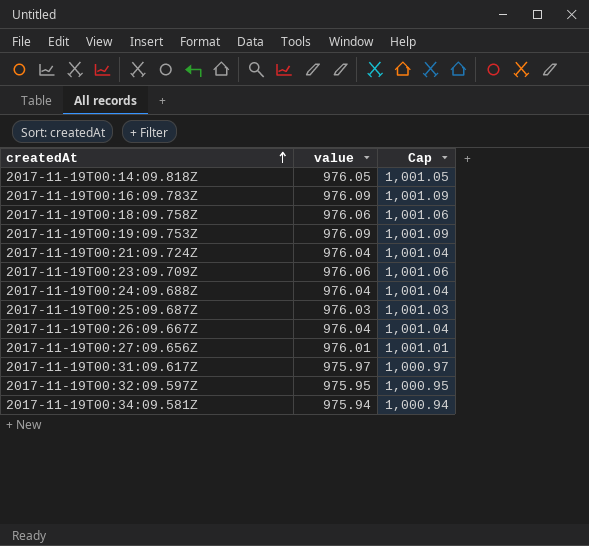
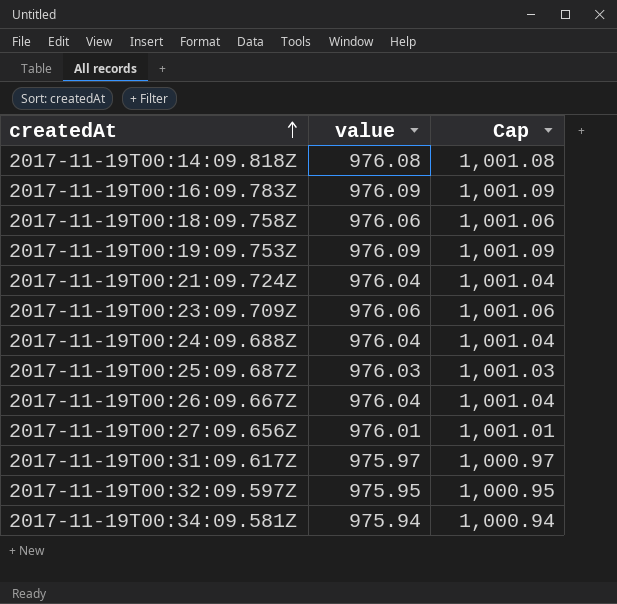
2017-11-19T00:14:09.818Z | value: 976.05 -> 976.08
2017-11-19T00:14:09.818Z | Cap: 1,001.05 -> 1,001.08

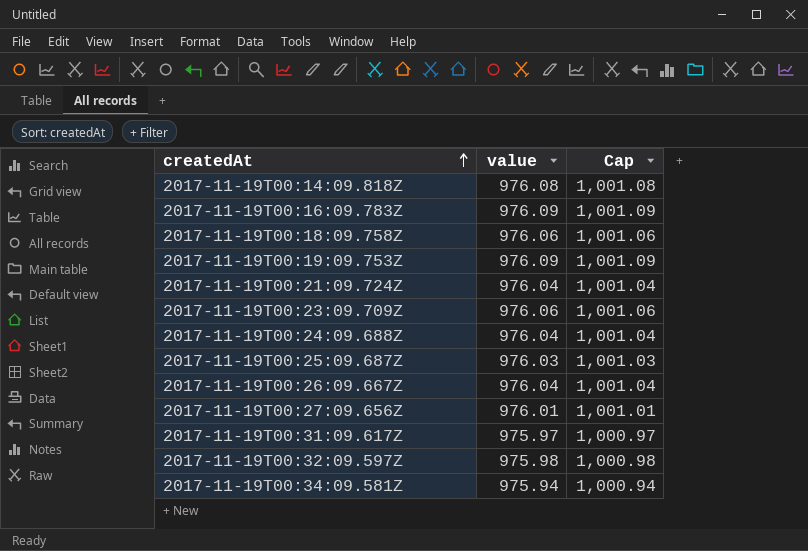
2017-11-19T00:32:09.597Z | value: 975.95 -> 975.98
2017-11-19T00:32:09.597Z | Cap: 1,000.95 -> 1,000.98

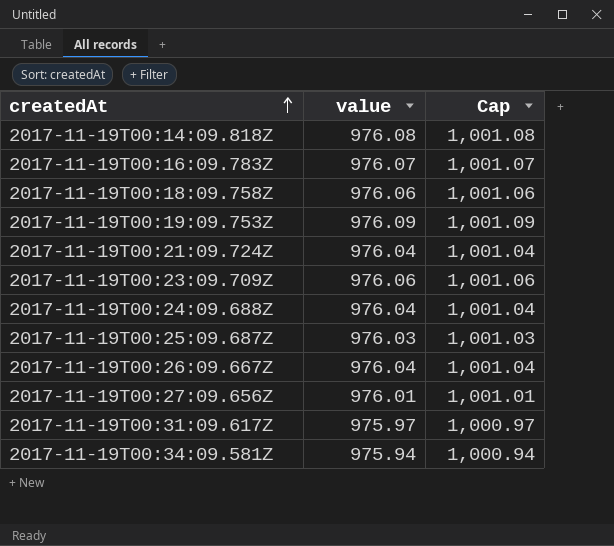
row 2017-11-19T00:32:09.597Z: 975.98 | 1,000.98 -> none
2017-11-19T00:16:09.783Z | value: 976.09 -> 976.07
2017-11-19T00:16:09.783Z | Cap: 1,001.09 -> 1,001.07

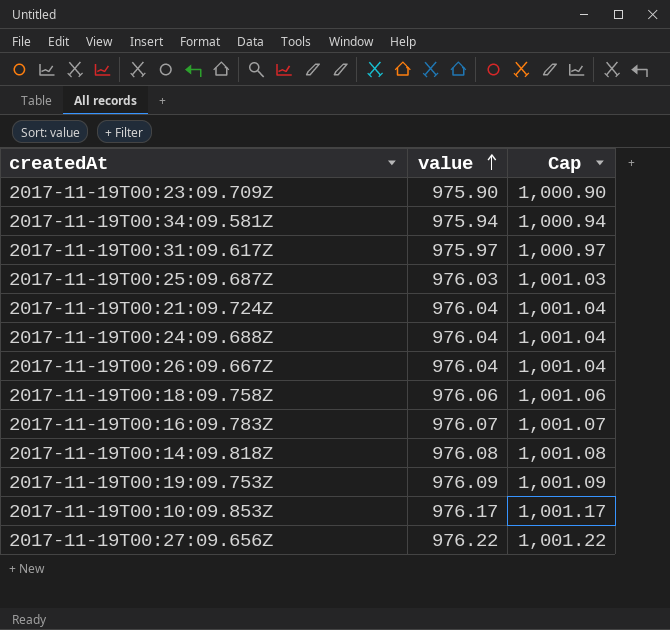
row order: createdAt ascending -> value ascending
2017-11-19T00:23:09.709Z | value: 976.06 -> 975.90
2017-11-19T00:23:09.709Z | Cap: 1,001.06 -> 1,000.90
row 2017-11-19T00:10:09.853Z: none -> 976.17 | 1,001.17
2017-11-19T00:27:09.656Z | value: 976.01 -> 976.22
2017-11-19T00:27:09.656Z | Cap: 1,001.01 -> 1,001.22

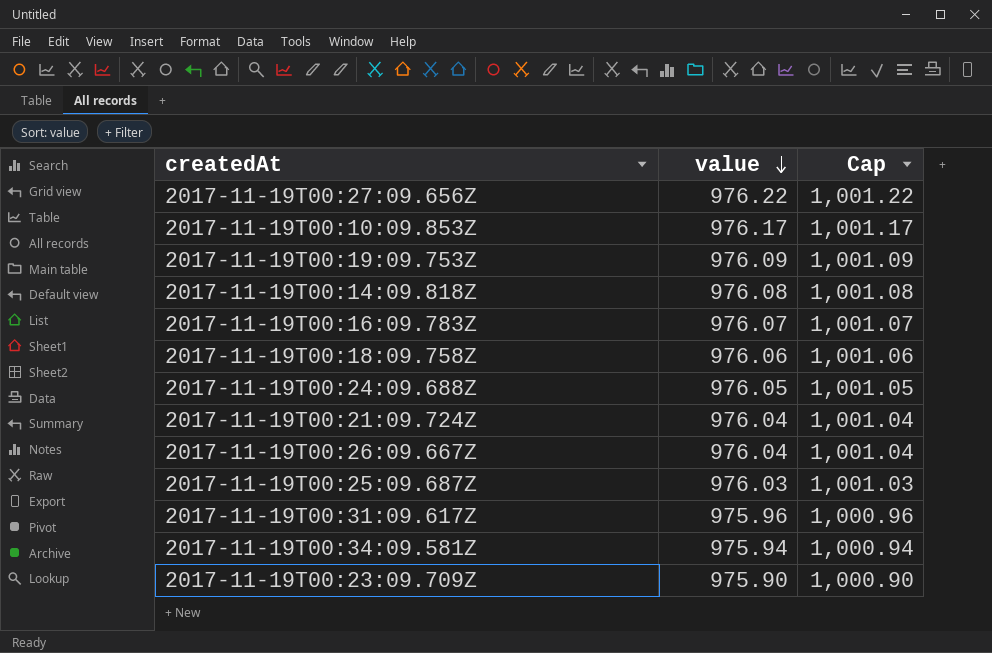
row order: value ascending -> value descending
2017-11-19T00:24:09.688Z | value: 976.04 -> 976.05
2017-11-19T00:24:09.688Z | Cap: 1,001.04 -> 1,001.05
2017-11-19T00:31:09.617Z | value: 975.97 -> 975.96
2017-11-19T00:31:09.617Z | Cap: 1,000.97 -> 1,000.96

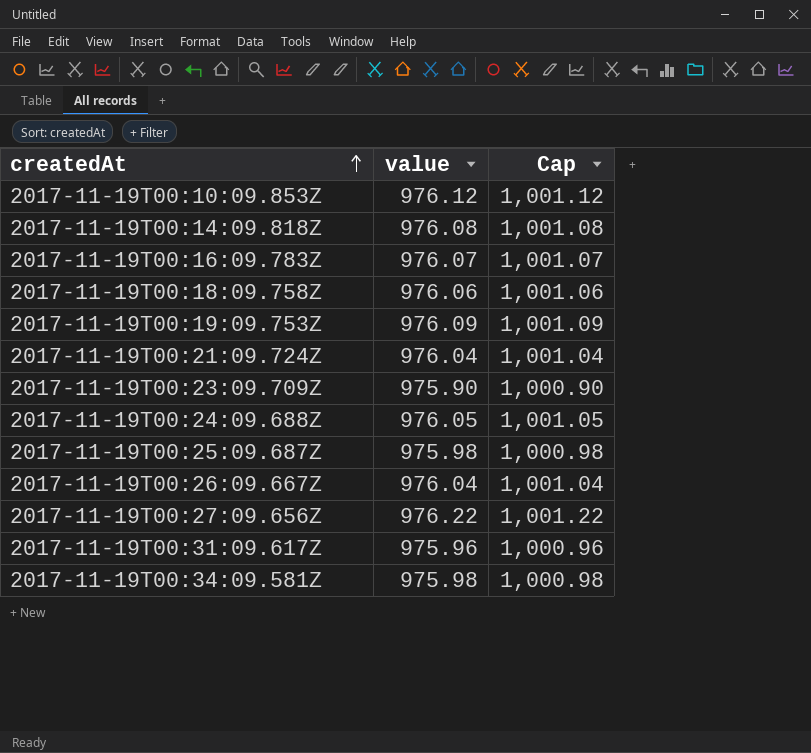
row order: value descending -> createdAt ascending
2017-11-19T00:10:09.853Z | value: 976.17 -> 976.12
2017-11-19T00:10:09.853Z | Cap: 1,001.17 -> 1,001.12
2017-11-19T00:25:09.687Z | value: 976.03 -> 975.98
2017-11-19T00:25:09.687Z | Cap: 1,001.03 -> 1,000.98
2017-11-19T00:34:09.581Z | value: 975.94 -> 975.98
2017-11-19T00:34:09.581Z | Cap: 1,000.94 -> 1,000.98

